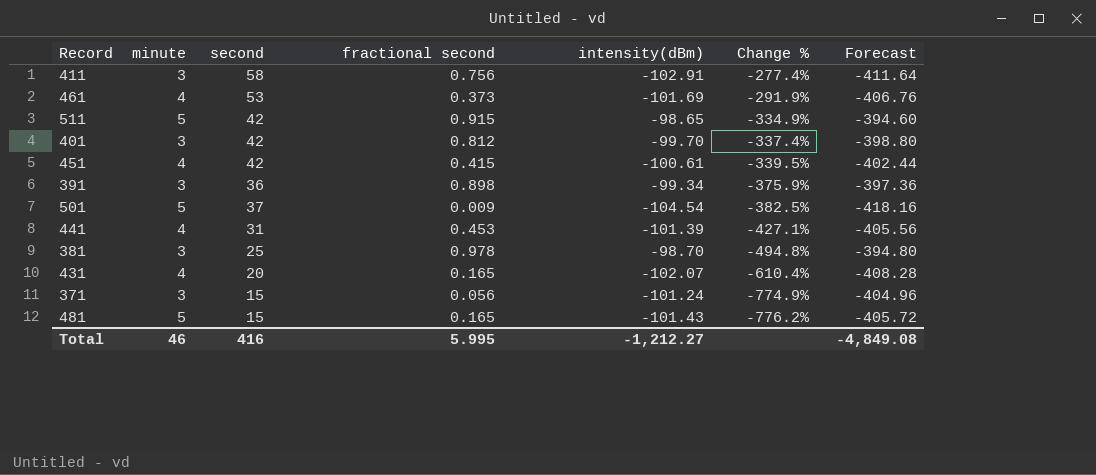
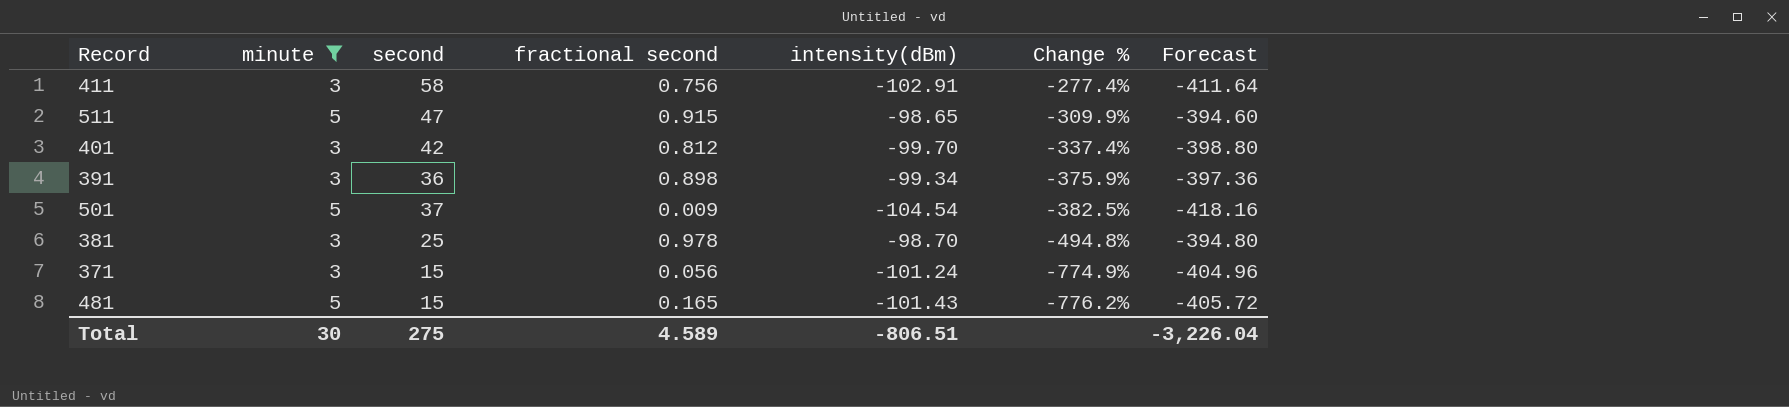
filter: none -> minute != 4
511 | second: 42 -> 47
511 | Change %: -334.9% -> -309.9%
Total | minute: 46 -> 30
Total | second: 416 -> 275
Total | fractional second: 5.995 -> 4.589
Total | intensity(dBm): -1,212.27 -> -806.51
Total | Forecast: -4,849.08 -> -3,226.04

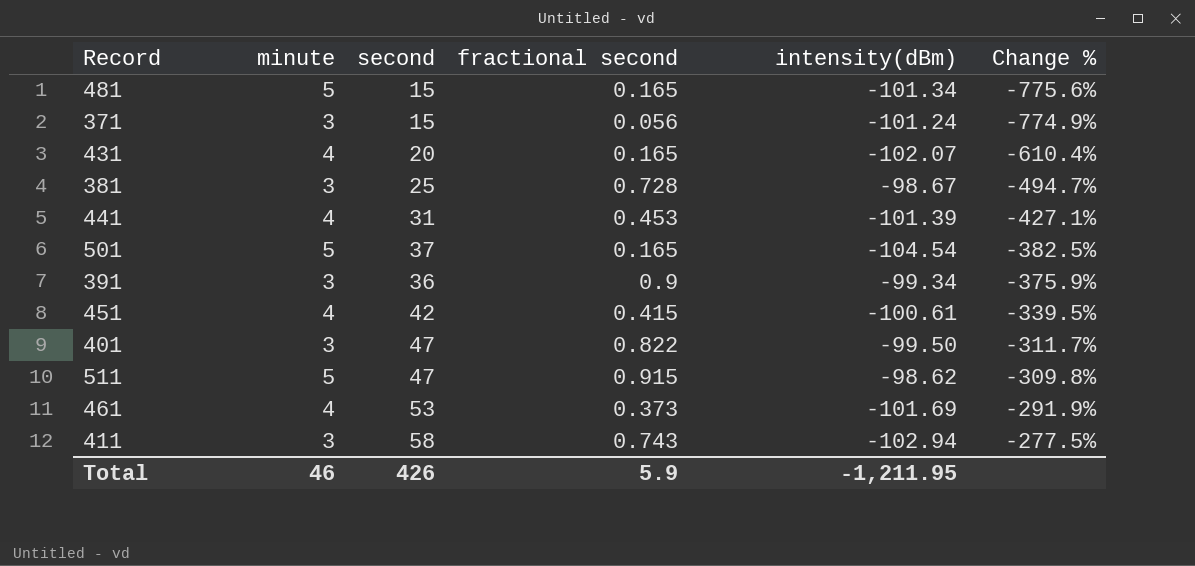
filter: minute != 4 -> none
row order: Change % descending -> Change % ascending
column Forecast | formula: [intensity(dBm)] * 4 -> none
481 | intensity(dBm): -101.43 -> -101.34
481 | Change %: -776.2% -> -775.6%
381 | fractional second: 0.978 -> 0.728
381 | intensity(dBm): -98.70 -> -98.67
381 | Change %: -494.8% -> -494.7%
501 | fractional second: 0.009 -> 0.165
391 | fractional second: 0.898 -> 0.9
401 | second: 42 -> 47
401 | fractional second: 0.812 -> 0.822
401 | intensity(dBm): -99.70 -> -99.50
401 | Change %: -337.4% -> -311.7%
511 | intensity(dBm): -98.65 -> -98.62
511 | Change %: -309.9% -> -309.8%
411 | fractional second: 0.756 -> 0.743
411 | intensity(dBm): -102.91 -> -102.94
411 | Change %: -277.4% -> -277.5%
Total | minute: 30 -> 46
Total | second: 275 -> 426
Total | fractional second: 4.589 -> 5.9
Total | intensity(dBm): -806.51 -> -1,211.95

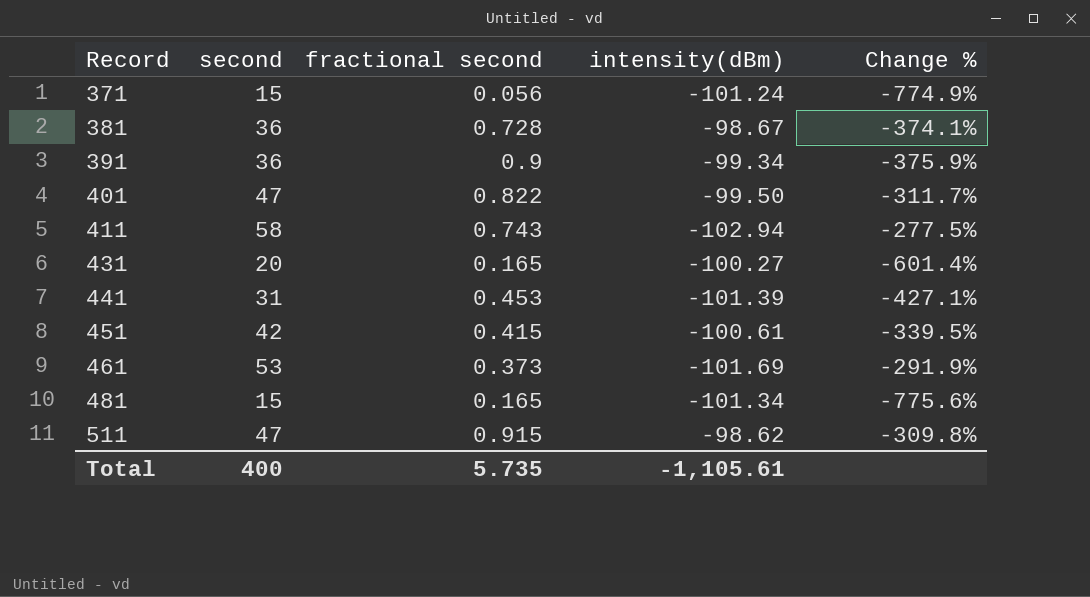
row order: Change % ascending -> Record ascending
column minute | position: 2 -> none
row 501: 5 | 37 | 0.165 | -104.54 | -382.5% -> none
381 | second: 25 -> 36
381 | Change %: -494.7% -> -374.1%
431 | intensity(dBm): -102.07 -> -100.27
431 | Change %: -610.4% -> -601.4%
Total | second: 426 -> 400
Total | fractional second: 5.9 -> 5.735
Total | intensity(dBm): -1,211.95 -> -1,105.61

